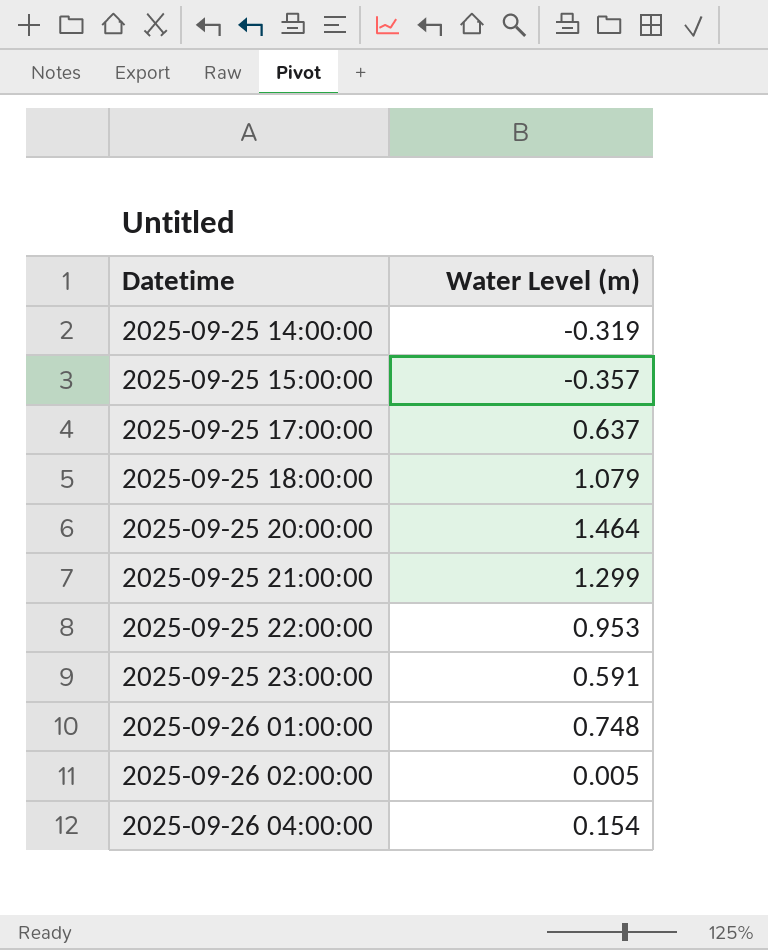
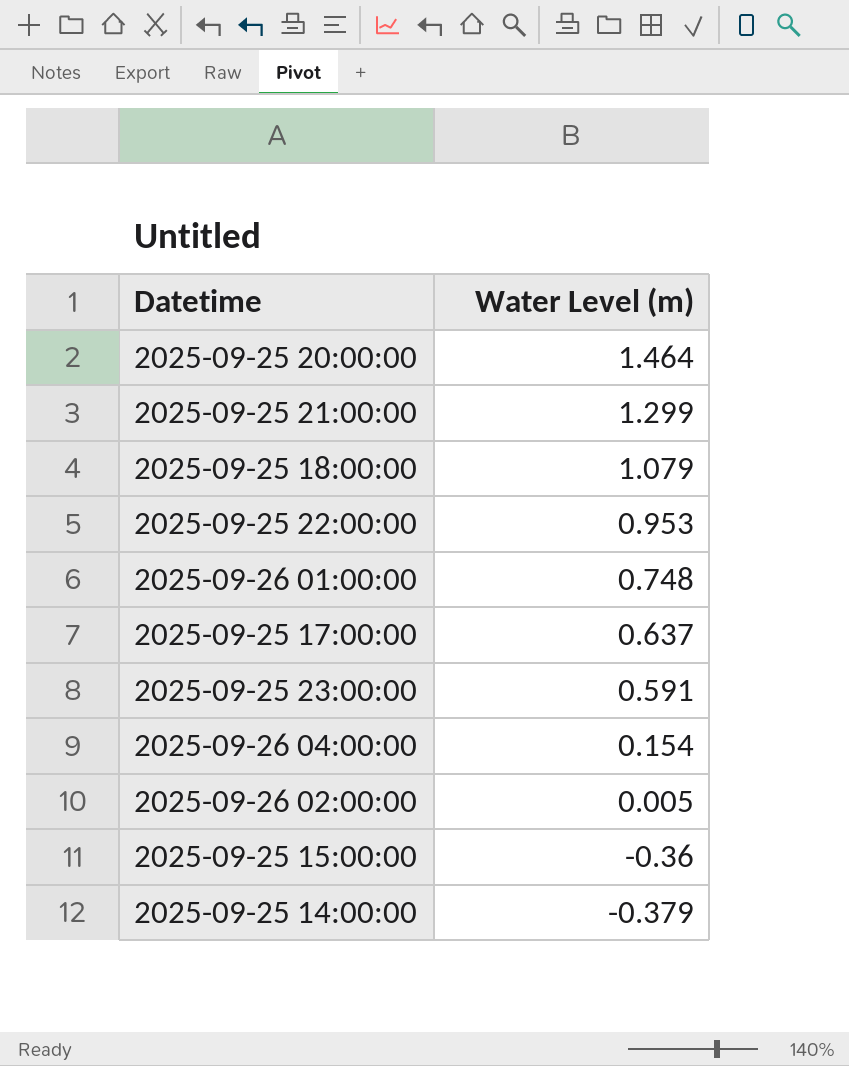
row order: Datetime ascending -> Water Level (m) descending
2025-09-25 15:00:00 | Water Level (m): -0.357 -> -0.36
2025-09-25 14:00:00 | Water Level (m): -0.319 -> -0.379

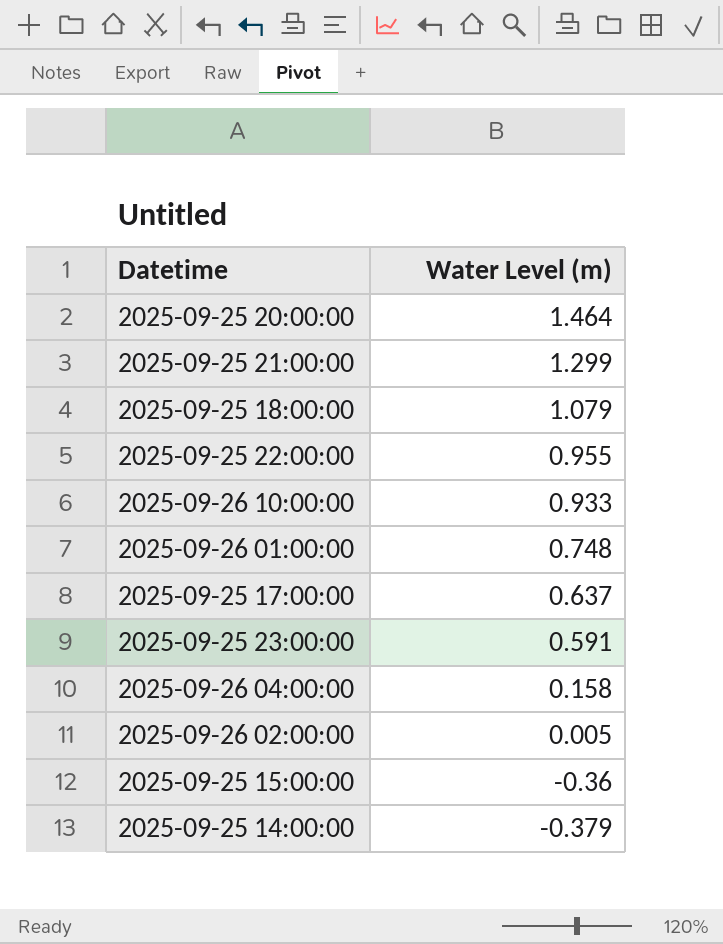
2025-09-25 22:00:00 | Water Level (m): 0.953 -> 0.955
row 2025-09-26 10:00:00: none -> 0.933
2025-09-26 04:00:00 | Water Level (m): 0.154 -> 0.158

